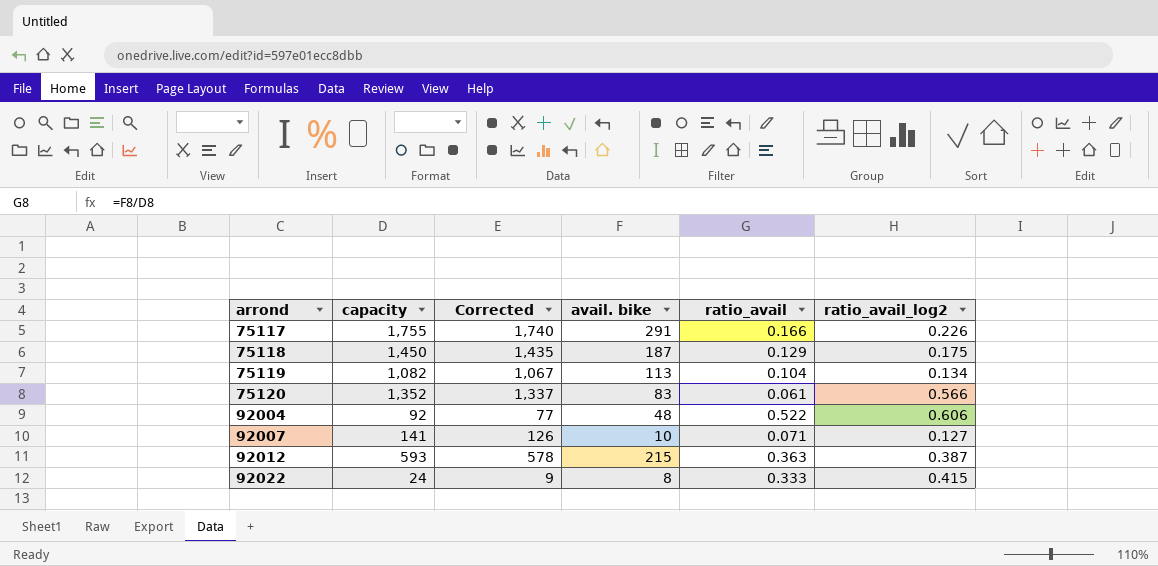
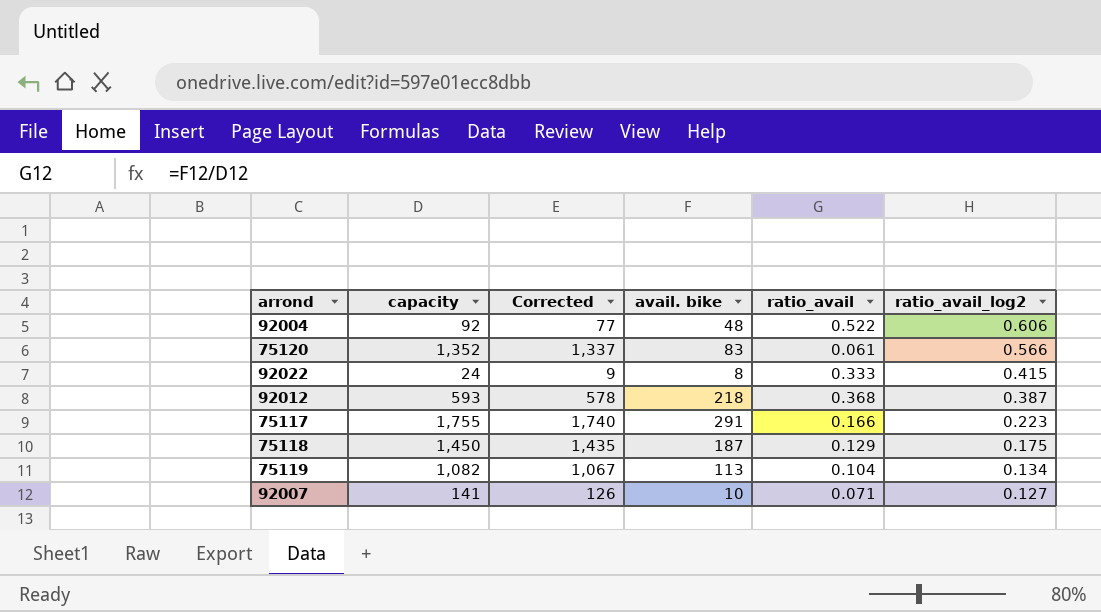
row order: arrond ascending -> ratio_avail_log2 descending
92012 | avail. bike: 215 -> 218
92012 | ratio_avail: 0.363 -> 0.368
75117 | ratio_avail_log2: 0.226 -> 0.223

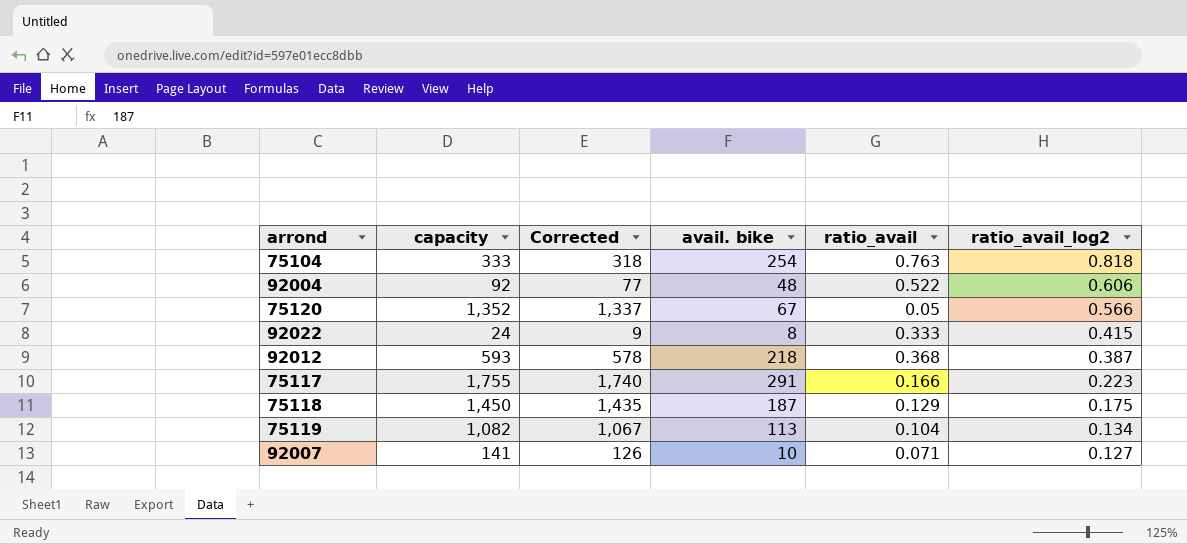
row 75104: none -> 333 | 318 | 254 | 0.763 | 0.818
75120 | avail. bike: 83 -> 67
75120 | ratio_avail: 0.061 -> 0.05

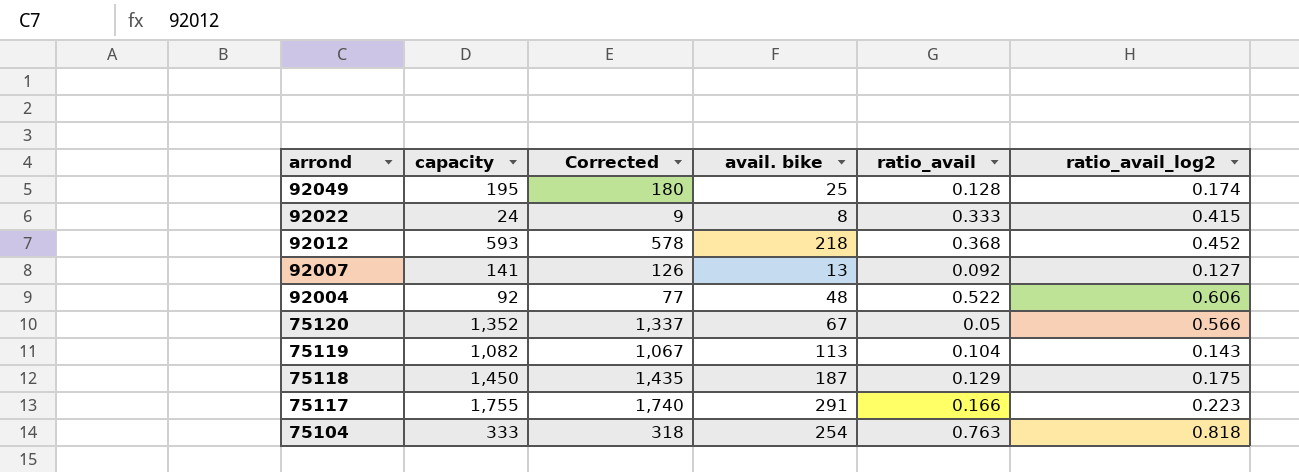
row order: ratio_avail_log2 descending -> arrond descending
row 92049: none -> 195 | 180 | 25 | 0.128 | 0.174
92012 | ratio_avail_log2: 0.387 -> 0.452
92007 | avail. bike: 10 -> 13
92007 | ratio_avail: 0.071 -> 0.092
75119 | ratio_avail_log2: 0.134 -> 0.143

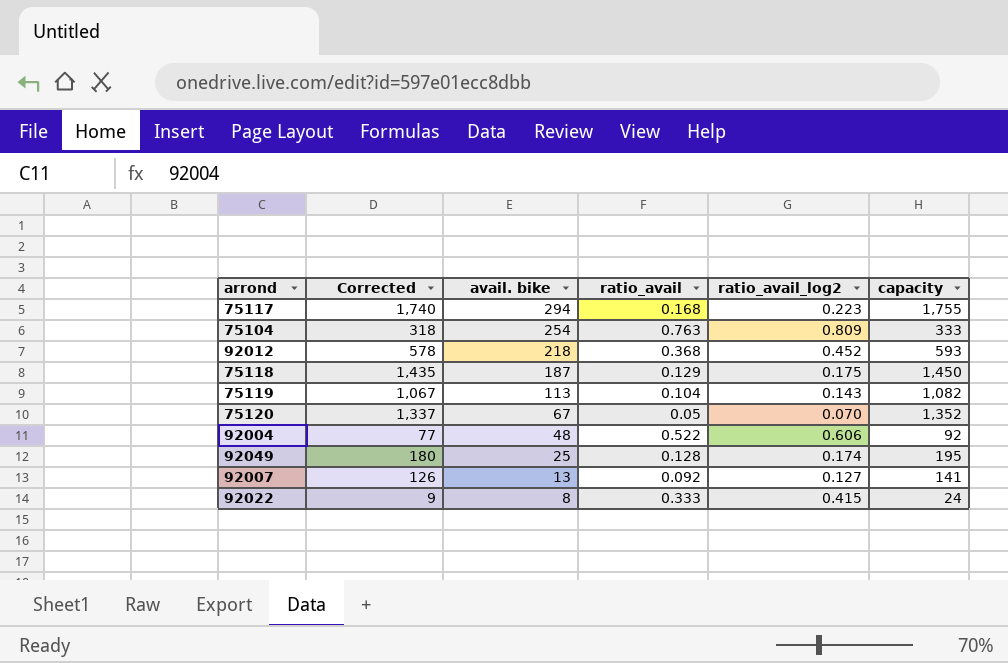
row order: arrond descending -> avail. bike descending
column capacity | position: 2 -> 6
75117 | avail. bike: 291 -> 294
75117 | ratio_avail: 0.166 -> 0.168
75104 | ratio_avail_log2: 0.818 -> 0.809
75120 | ratio_avail_log2: 0.566 -> 0.070

